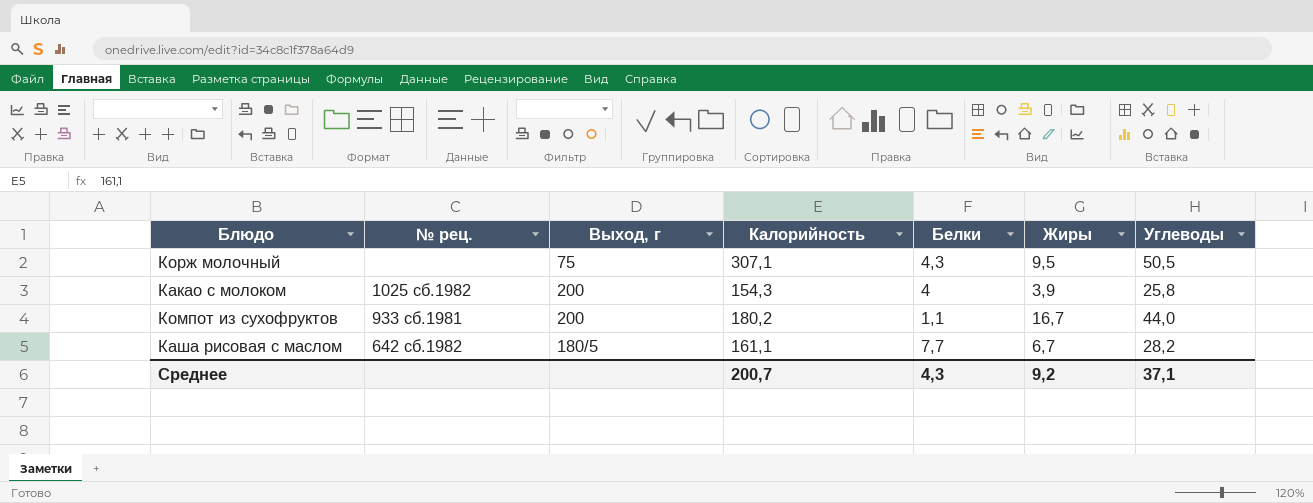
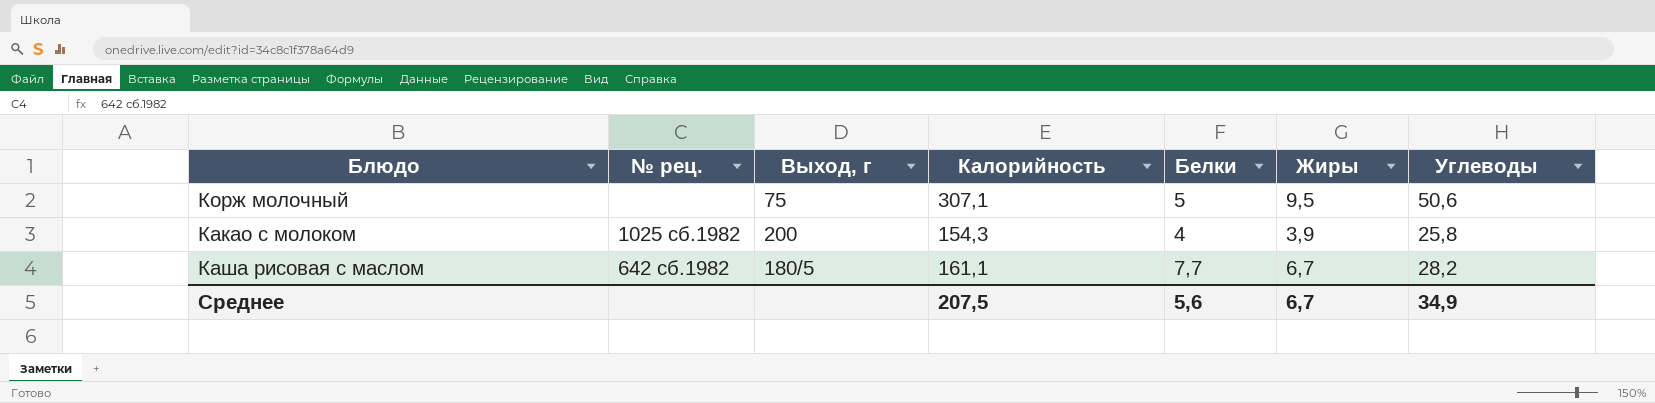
row Компот из сухофруктов: 933 сб.1981 | 200 | 180,2 | 1,1 | 16,7 | 44,0 -> none
Корж молочный | Белки: 4,3 -> 5
Корж молочный | Углеводы: 50,5 -> 50,6
Среднее | Калорийность: 200,7 -> 207,5
Среднее | Белки: 4,3 -> 5,6
Среднее | Жиры: 9,2 -> 6,7
Среднее | Углеводы: 37,1 -> 34,9

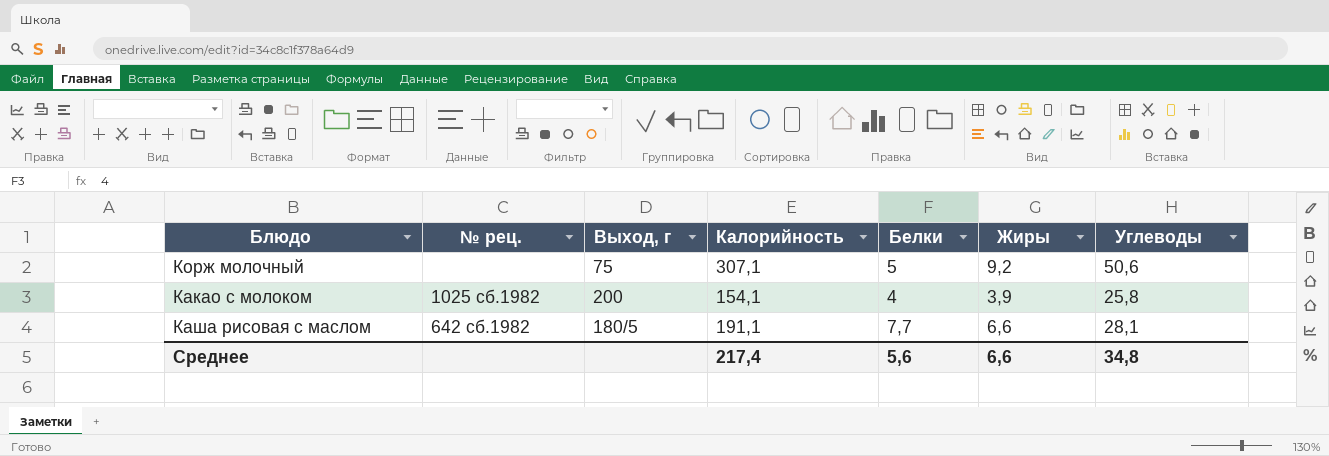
Корж молочный | Жиры: 9,5 -> 9,2
Какао с молоком | Калорийность: 154,3 -> 154,1
Каша рисовая с маслом | Калорийность: 161,1 -> 191,1
Каша рисовая с маслом | Жиры: 6,7 -> 6,6
Каша рисовая с маслом | Углеводы: 28,2 -> 28,1
Среднее | Калорийность: 207,5 -> 217,4
Среднее | Жиры: 6,7 -> 6,6
Среднее | Углеводы: 34,9 -> 34,8

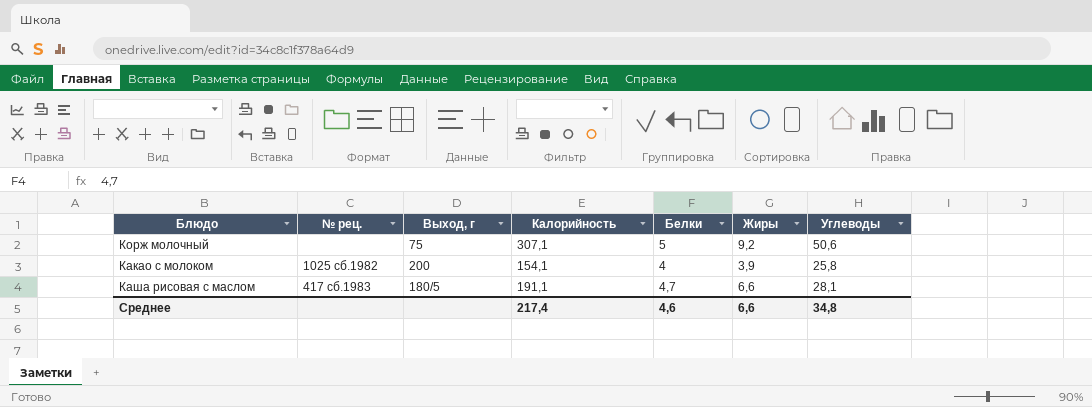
Каша рисовая с маслом | № рец.: 642 сб.1982 -> 417 сб.1983
Каша рисовая с маслом | Белки: 7,7 -> 4,7
Среднее | Белки: 5,6 -> 4,6

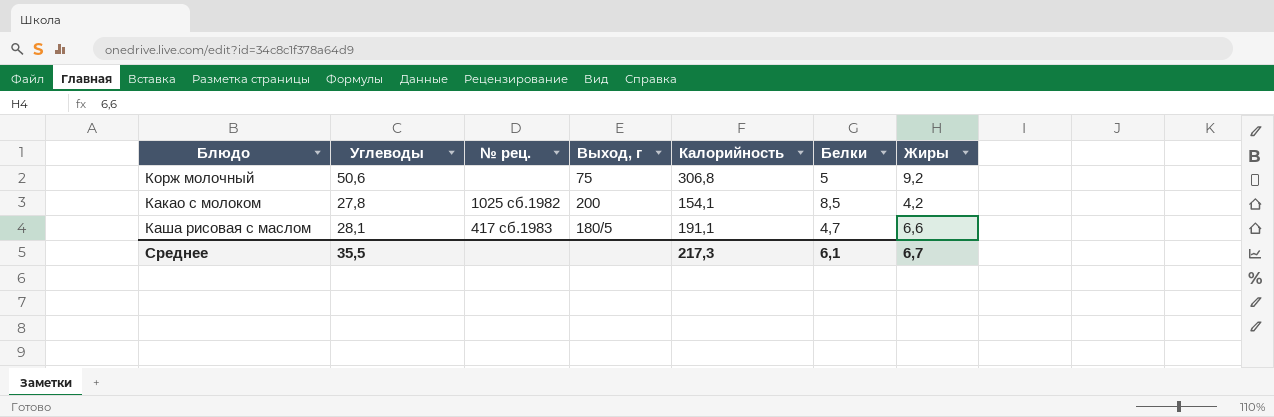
column Углеводы | position: 7 -> 2
Корж молочный | Калорийность: 307,1 -> 306,8
Какао с молоком | Углеводы: 25,8 -> 27,8
Какао с молоком | Белки: 4 -> 8,5
Какао с молоком | Жиры: 3,9 -> 4,2
Среднее | Углеводы: 34,8 -> 35,5
Среднее | Калорийность: 217,4 -> 217,3
Среднее | Белки: 4,6 -> 6,1
Среднее | Жиры: 6,6 -> 6,7

